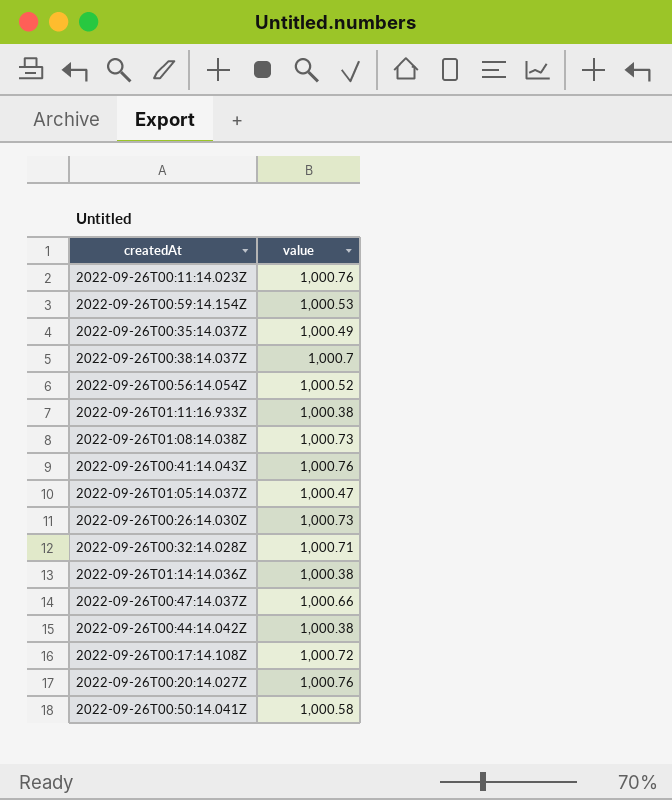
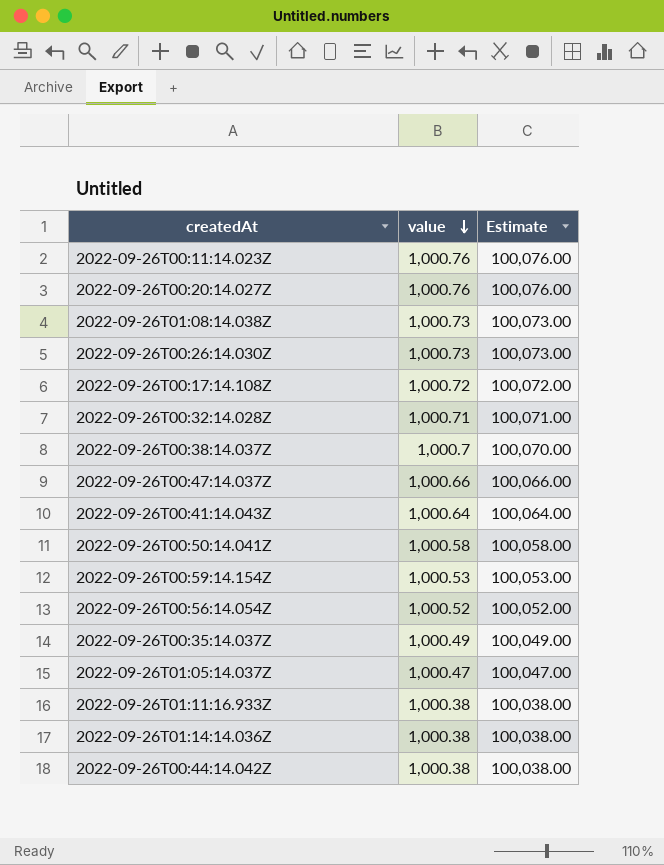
row order: none -> value descending
column Estimate | formula: none -> [value] * 100
2022-09-26T00:41:14.043Z | value: 1,000.76 -> 1,000.64

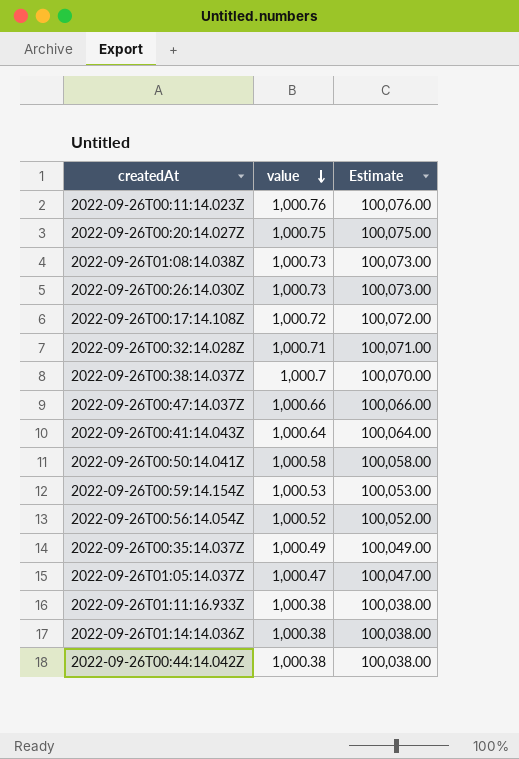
2022-09-26T00:20:14.027Z | value: 1,000.76 -> 1,000.75
2022-09-26T00:20:14.027Z | Estimate: 100,076.00 -> 100,075.00

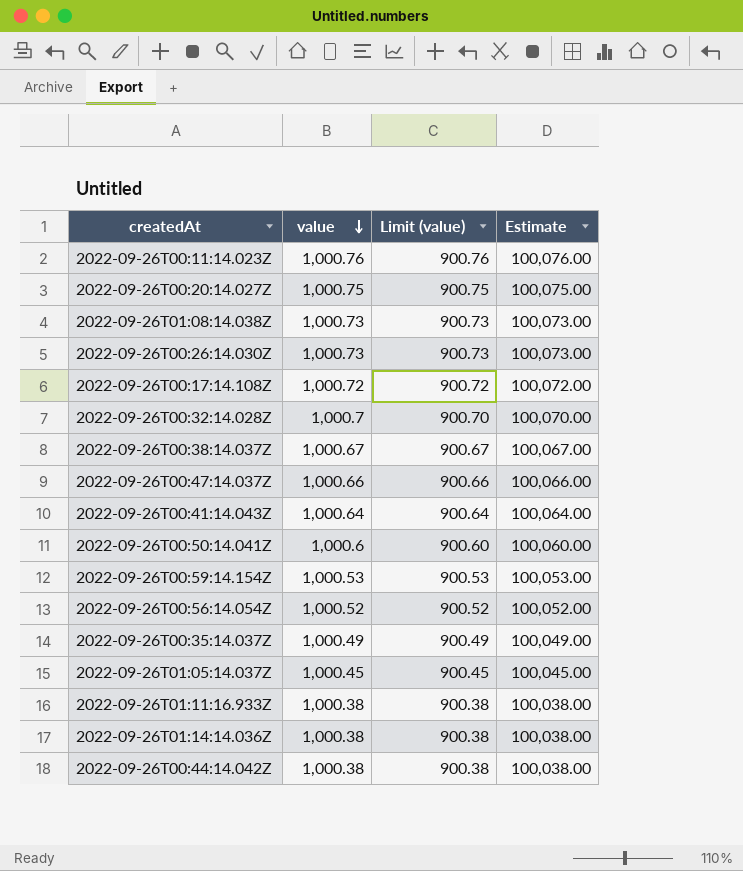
column Limit (value) | formula: none -> [value] - 100
2022-09-26T00:32:14.028Z | value: 1,000.71 -> 1,000.7
2022-09-26T00:32:14.028Z | Estimate: 100,071.00 -> 100,070.00
2022-09-26T00:38:14.037Z | value: 1,000.7 -> 1,000.67
2022-09-26T00:38:14.037Z | Estimate: 100,070.00 -> 100,067.00
2022-09-26T00:50:14.041Z | value: 1,000.58 -> 1,000.6
2022-09-26T00:50:14.041Z | Estimate: 100,058.00 -> 100,060.00
2022-09-26T01:05:14.037Z | value: 1,000.47 -> 1,000.45
2022-09-26T01:05:14.037Z | Estimate: 100,047.00 -> 100,045.00

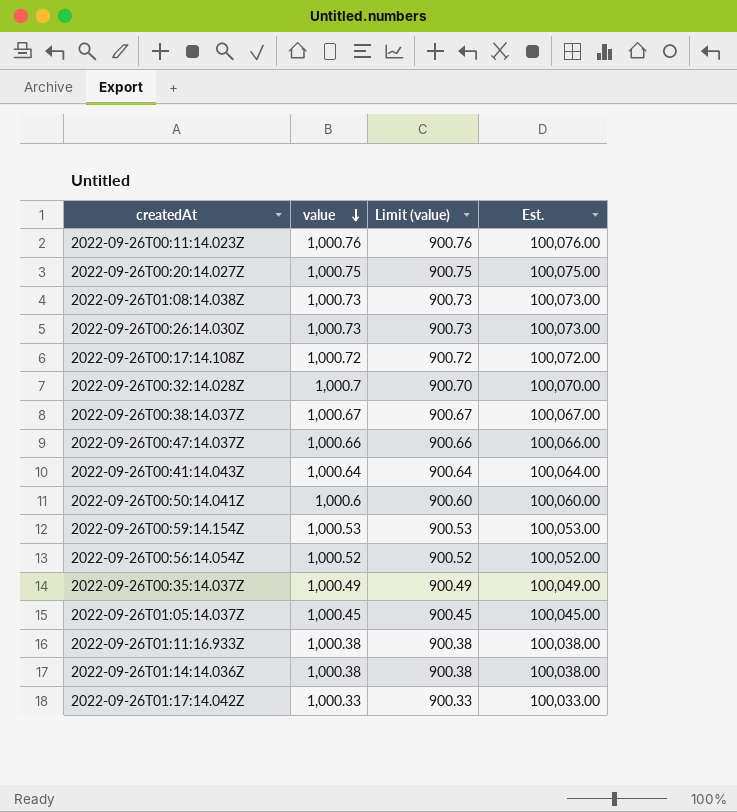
column name: Estimate -> Est.
row 2022-09-26T00:44:14.042Z: 1,000.38 | 900.38 | 100,038.00 -> none
row 2022-09-26T01:17:14.042Z: none -> 1,000.33 | 900.33 | 100,033.00

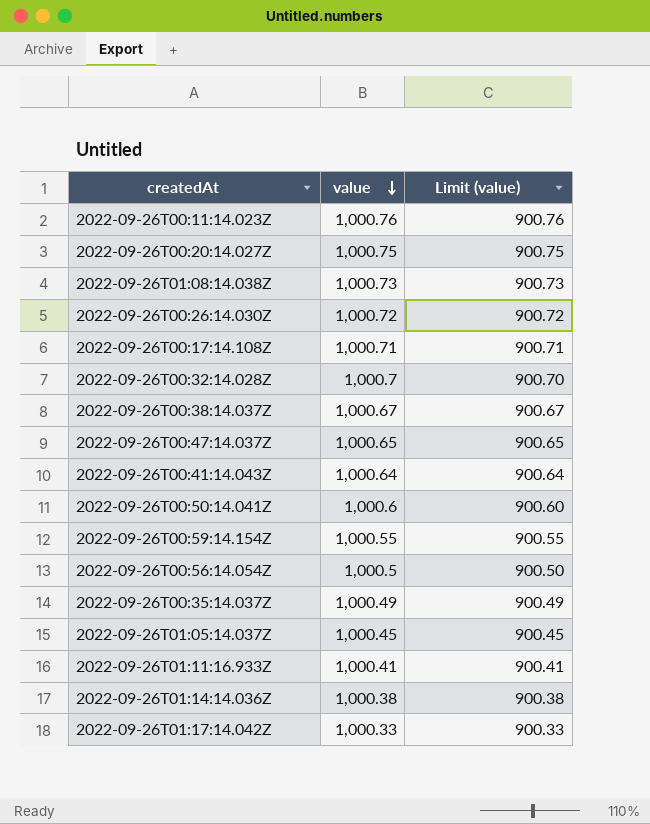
column Est. | formula: [value] * 100 -> none
2022-09-26T00:26:14.030Z | value: 1,000.73 -> 1,000.72
2022-09-26T00:26:14.030Z | Limit (value): 900.73 -> 900.72
2022-09-26T00:17:14.108Z | value: 1,000.72 -> 1,000.71
2022-09-26T00:17:14.108Z | Limit (value): 900.72 -> 900.71
2022-09-26T00:47:14.037Z | value: 1,000.66 -> 1,000.65
2022-09-26T00:47:14.037Z | Limit (value): 900.66 -> 900.65
2022-09-26T00:59:14.154Z | value: 1,000.53 -> 1,000.55
2022-09-26T00:59:14.154Z | Limit (value): 900.53 -> 900.55
2022-09-26T00:56:14.054Z | value: 1,000.52 -> 1,000.5
2022-09-26T00:56:14.054Z | Limit (value): 900.52 -> 900.50
2022-09-26T01:11:16.933Z | value: 1,000.38 -> 1,000.41
2022-09-26T01:11:16.933Z | Limit (value): 900.38 -> 900.41

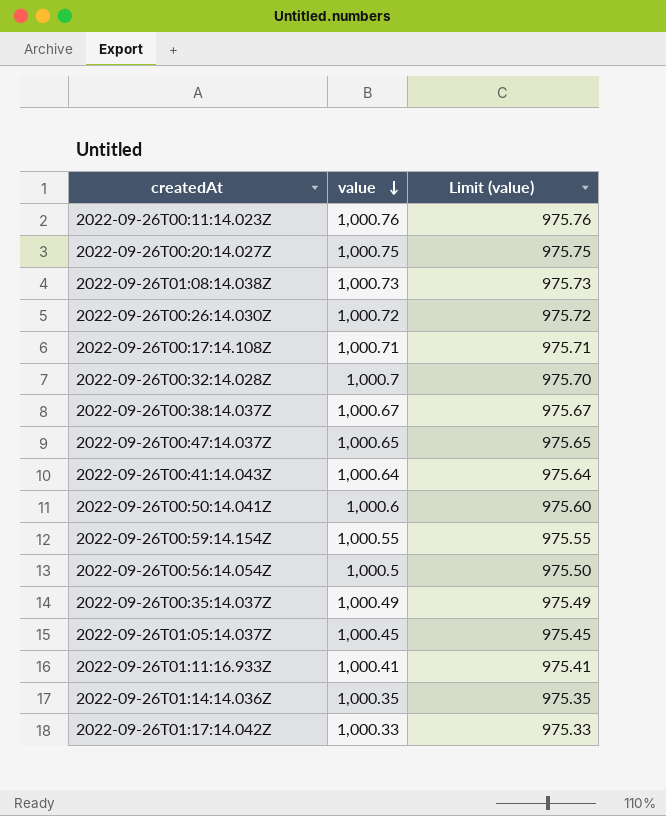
column Limit (value) | formula: [value] - 100 -> [value] - 25
2022-09-26T01:14:14.036Z | value: 1,000.38 -> 1,000.35

